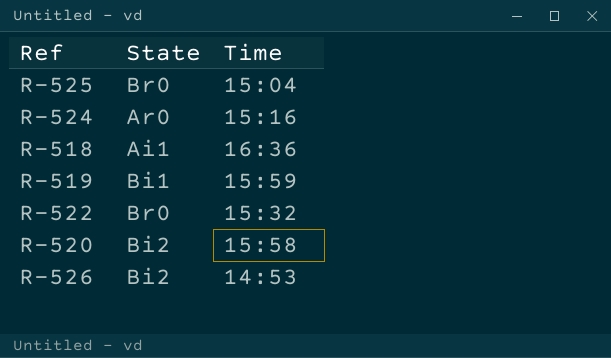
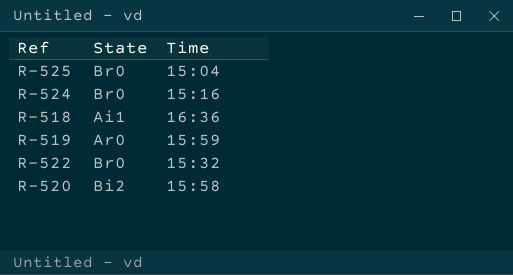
row R-526: Bi2 | 14:53 -> none
R-524 | State: Ar0 -> Br0
R-519 | State: Bi1 -> Ar0

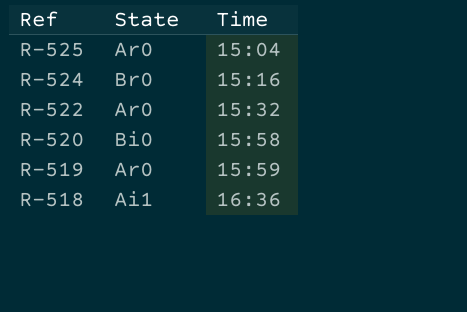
row order: none -> Ref descending
R-525 | State: Br0 -> Ar0
R-522 | State: Br0 -> Ar0
R-520 | State: Bi2 -> Bi0

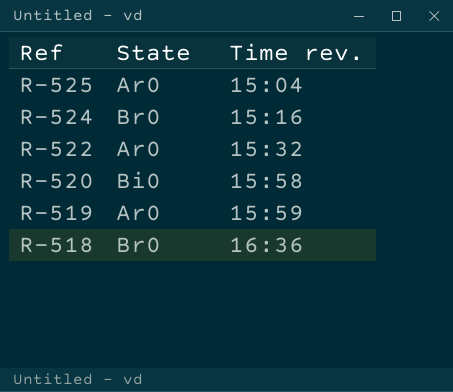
column name: Time -> Time rev.
R-518 | State: Ai1 -> Br0

